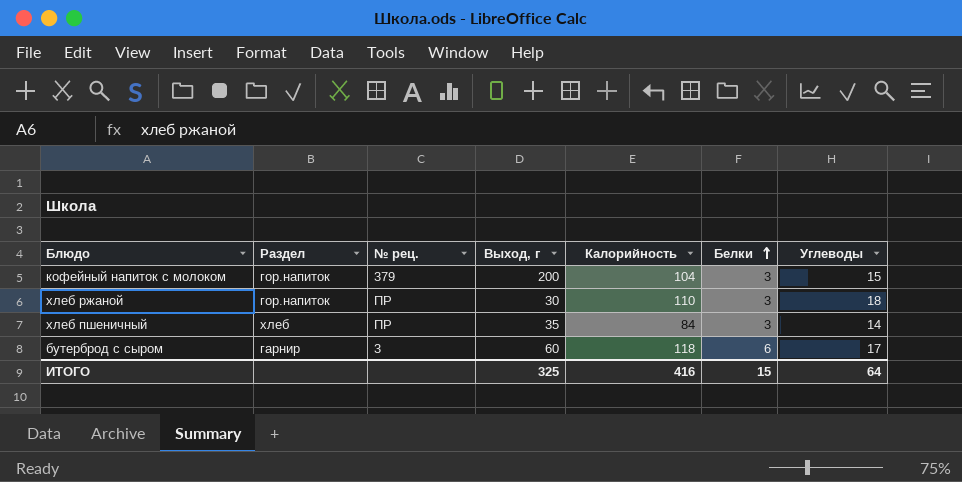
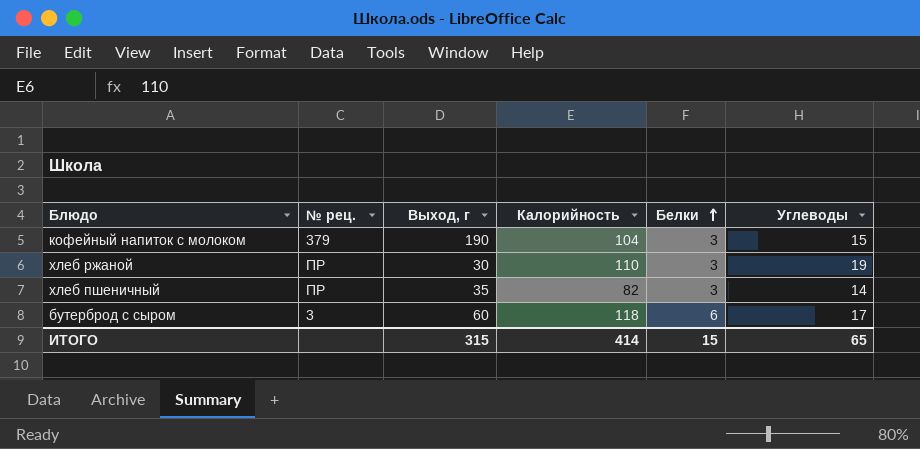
column Раздел | position: 2 -> none
кофейный напиток с молоком | Выход, г: 200 -> 190
хлеб ржаной | Углеводы: 18 -> 19
хлеб пшеничный | Калорийность: 84 -> 82
ИТОГО | Выход, г: 325 -> 315
ИТОГО | Калорийность: 416 -> 414
ИТОГО | Углеводы: 64 -> 65

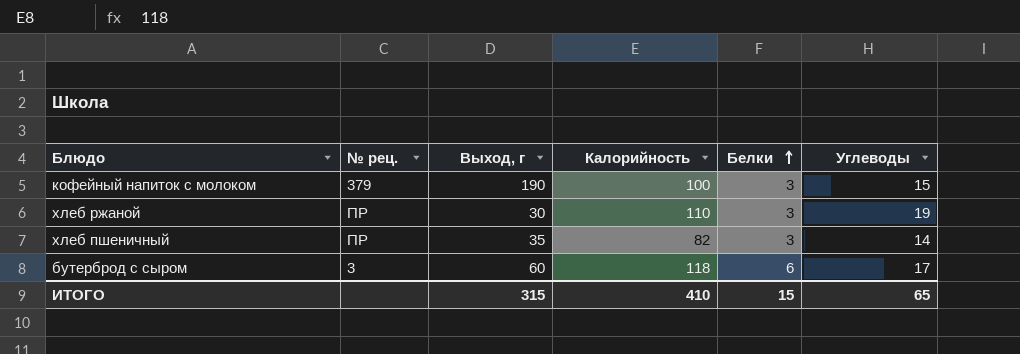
кофейный напиток с молоком | Калорийность: 104 -> 100
ИТОГО | Калорийность: 414 -> 410

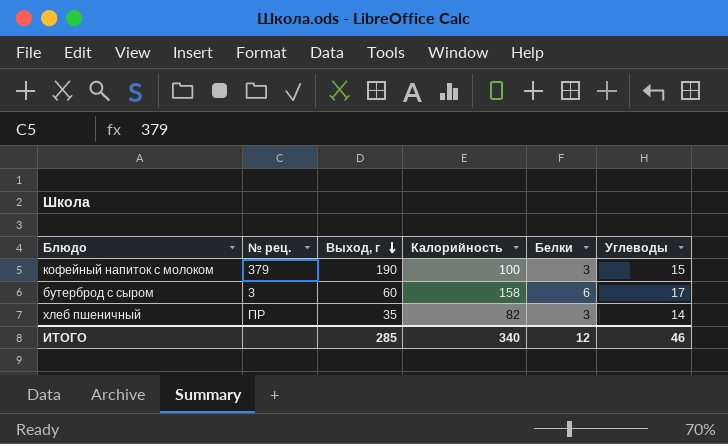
row order: Белки ascending -> Выход, г descending
row хлеб ржаной: ПР | 30 | 110 | 3 | 19 -> none
бутерброд с сыром | Калорийность: 118 -> 158
ИТОГО | Выход, г: 315 -> 285
ИТОГО | Калорийность: 410 -> 340
ИТОГО | Белки: 15 -> 12
ИТОГО | Углеводы: 65 -> 46

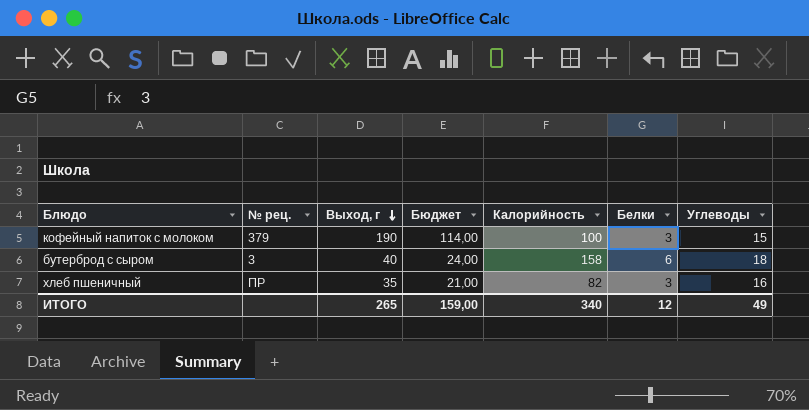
column Бюджет | formula: none -> [Выход, г] * 0,6
бутерброд с сыром | Выход, г: 60 -> 40
бутерброд с сыром | Углеводы: 17 -> 18
хлеб пшеничный | Углеводы: 14 -> 16
ИТОГО | Выход, г: 285 -> 265
ИТОГО | Углеводы: 46 -> 49

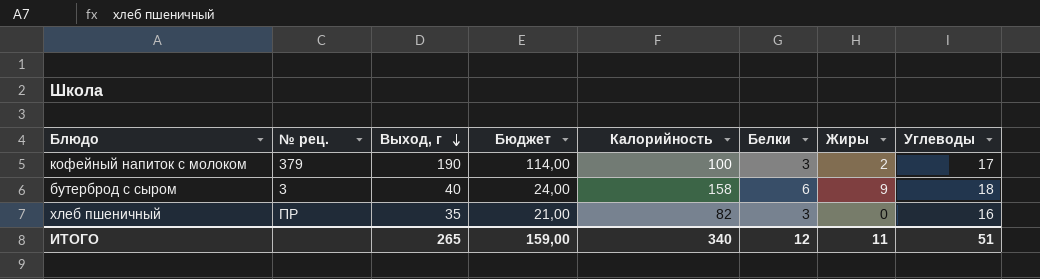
column Жиры | position: none -> 7
кофейный напиток с молоком | Углеводы: 15 -> 17
ИТОГО | Углеводы: 49 -> 51

